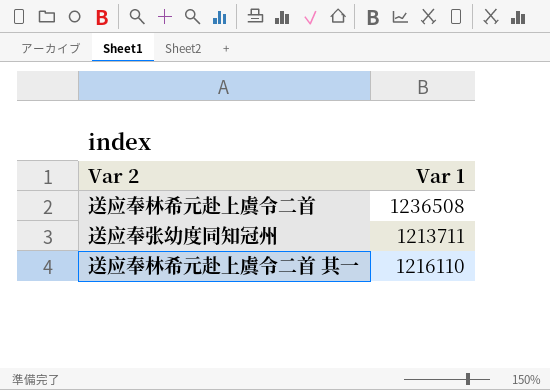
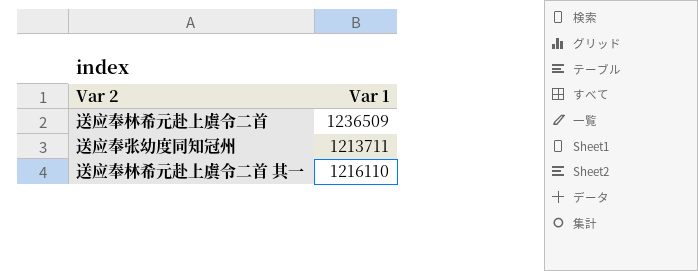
送应奉林希元赴上虞令二首 | Var 1: 1236508 -> 1236509

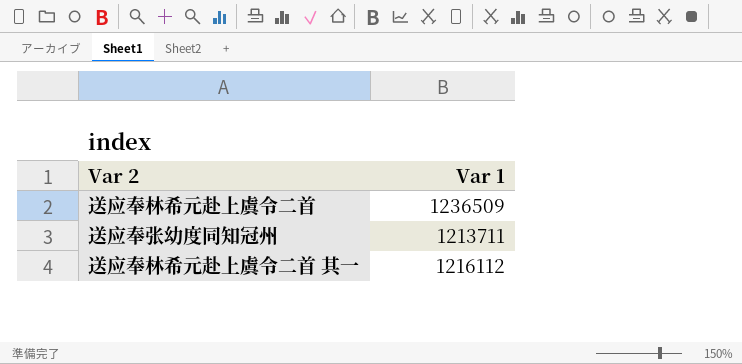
送应奉林希元赴上虞令二首 其一 | Var 1: 1216110 -> 1216112

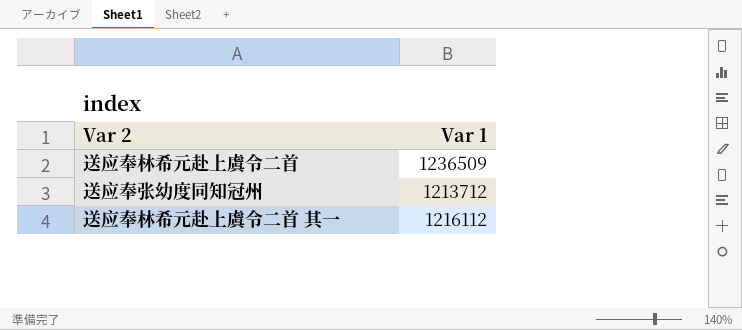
送应奉张幼度同知冠州 | Var 1: 1213711 -> 1213712

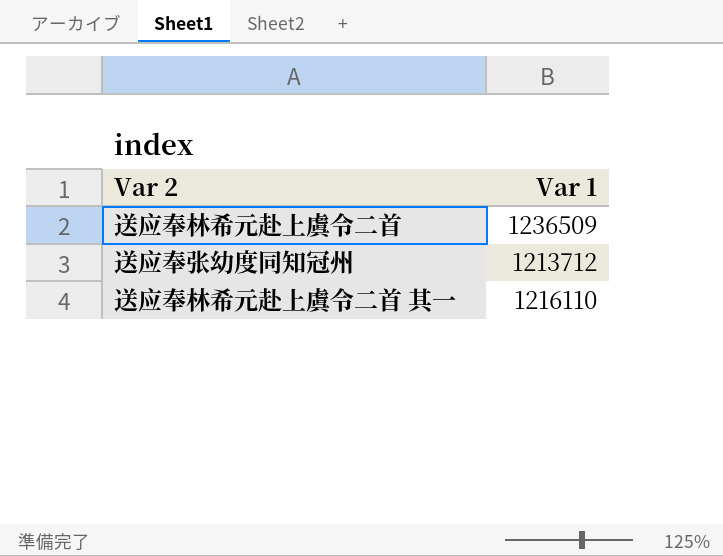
送应奉林希元赴上虞令二首 其一 | Var 1: 1216112 -> 1216110

